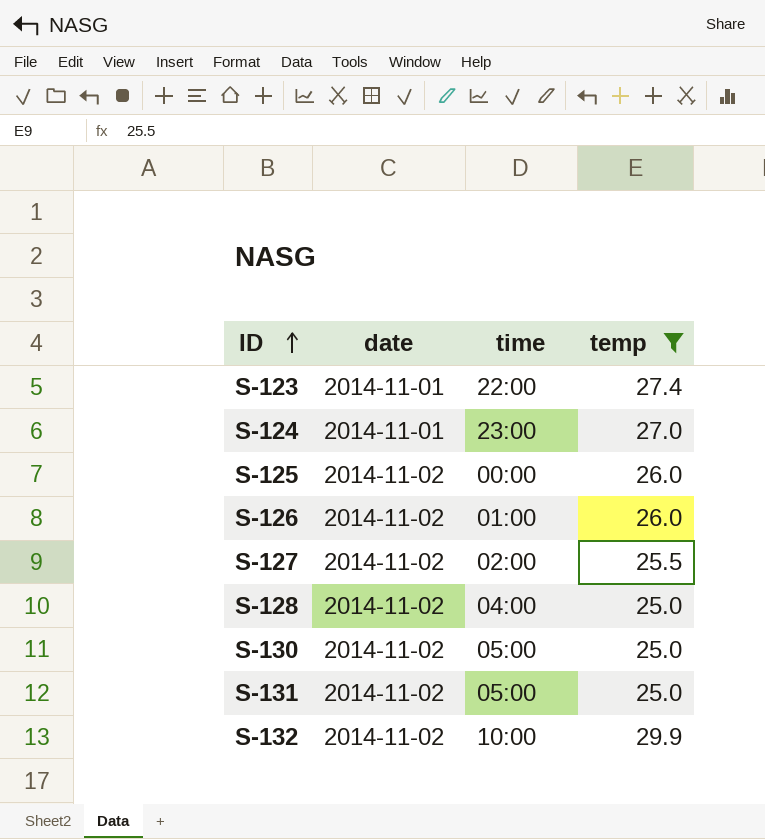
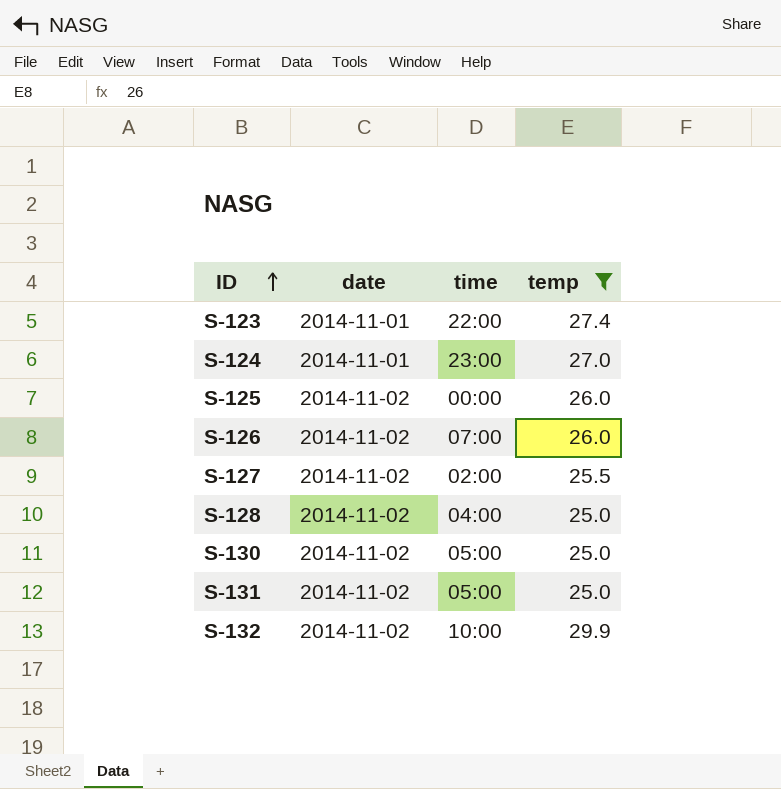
S-126 | time: 01:00 -> 07:00

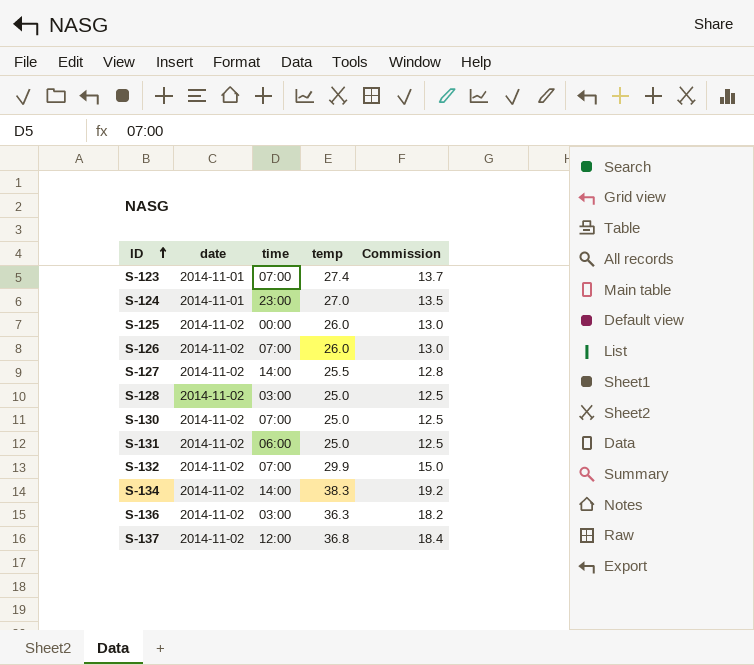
filter: temp <= 29.9 -> none
column Commission | formula: none -> [temp] * 0.5
S-123 | time: 22:00 -> 07:00
S-127 | time: 02:00 -> 14:00
S-128 | time: 04:00 -> 03:00
S-130 | time: 05:00 -> 07:00
S-131 | time: 05:00 -> 06:00
S-132 | time: 10:00 -> 07:00

